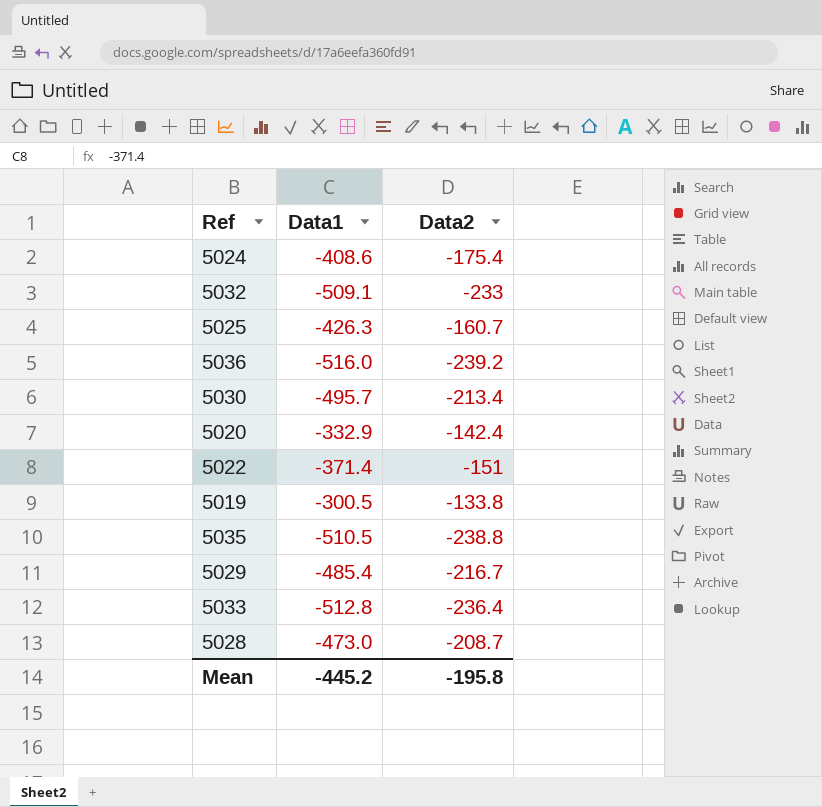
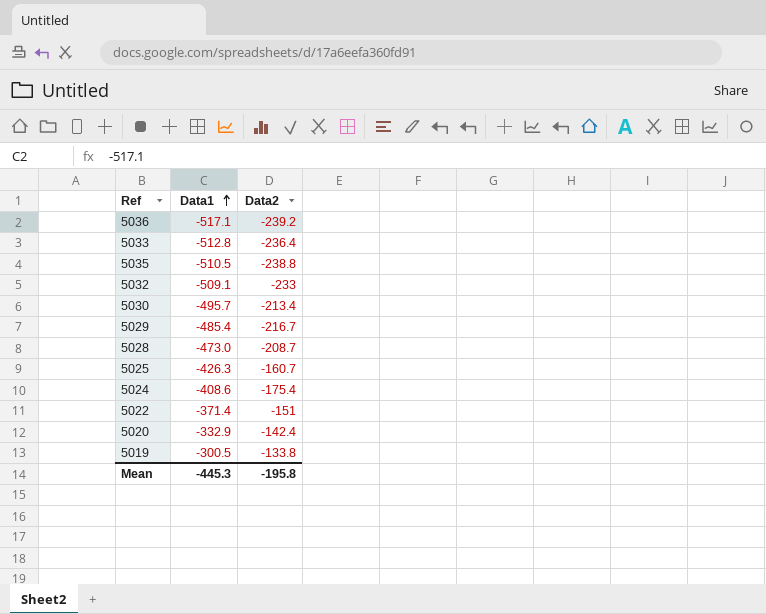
row order: none -> Data1 ascending
5036 | Data1: -516.0 -> -517.1
Mean | Data1: -445.2 -> -445.3

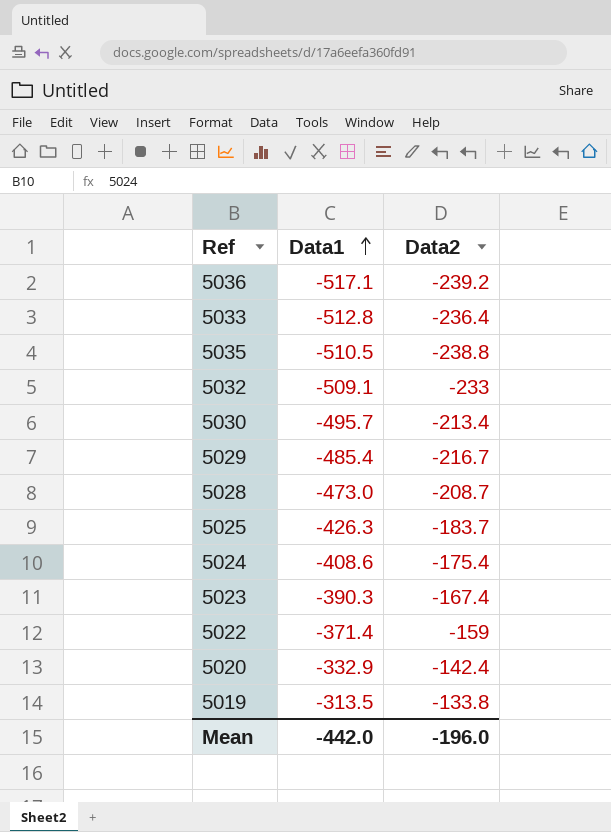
5025 | Data2: -160.7 -> -183.7
row 5023: none -> -390.3 | -167.4
5022 | Data2: -151 -> -159
5019 | Data1: -300.5 -> -313.5
Mean | Data1: -445.3 -> -442.0
Mean | Data2: -195.8 -> -196.0

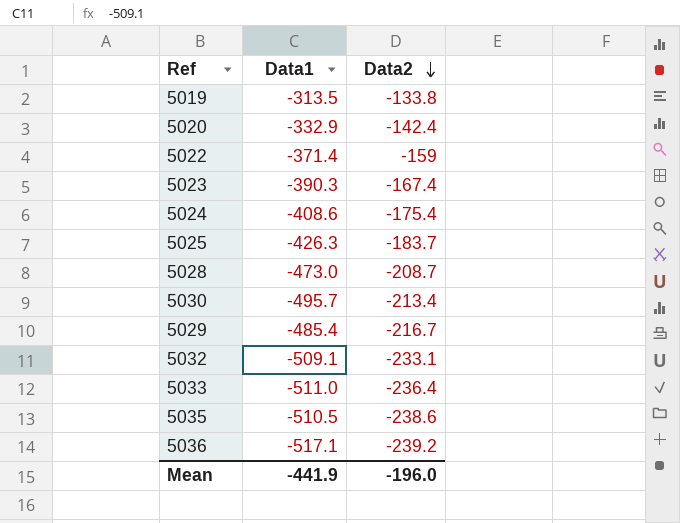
row order: Data1 ascending -> Data2 descending
5032 | Data2: -233 -> -233.1
5033 | Data1: -512.8 -> -511.0
5035 | Data2: -238.8 -> -238.6
Mean | Data1: -442.0 -> -441.9

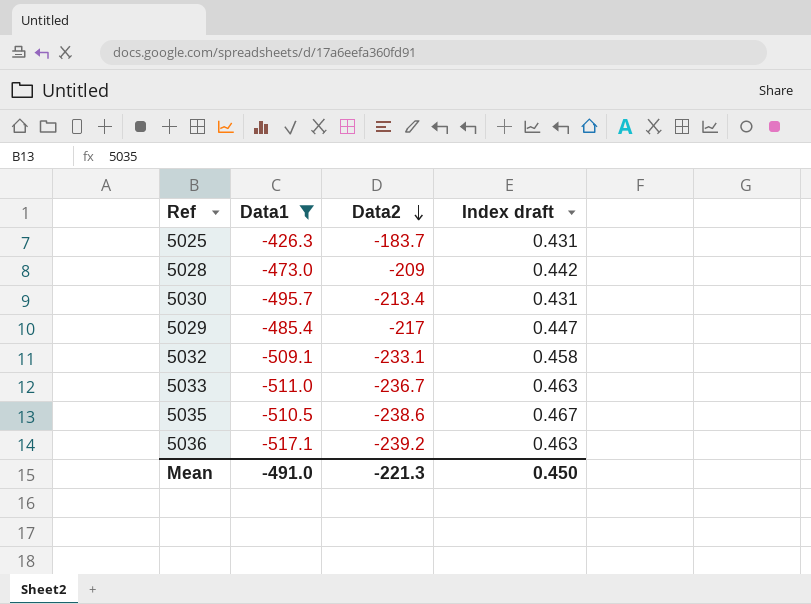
filter: none -> Data1 <= -426.3
column Index draft | formula: none -> [Data2] / [Data1]
5028 | Data2: -208.7 -> -209
5029 | Data2: -216.7 -> -217
5033 | Data2: -236.4 -> -236.7
Mean | Data1: -441.9 -> -491.0
Mean | Data2: -196.0 -> -221.3

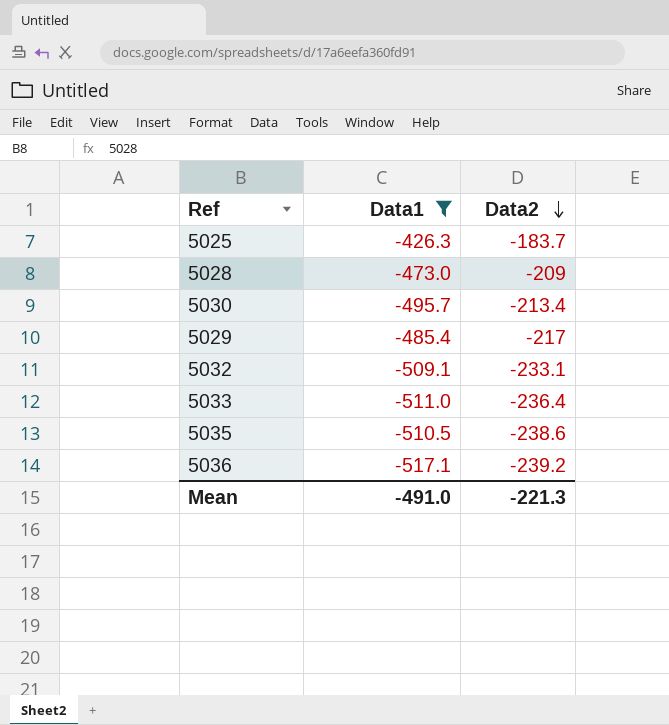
column Index draft | formula: [Data2] / [Data1] -> none
5033 | Data2: -236.7 -> -236.4

